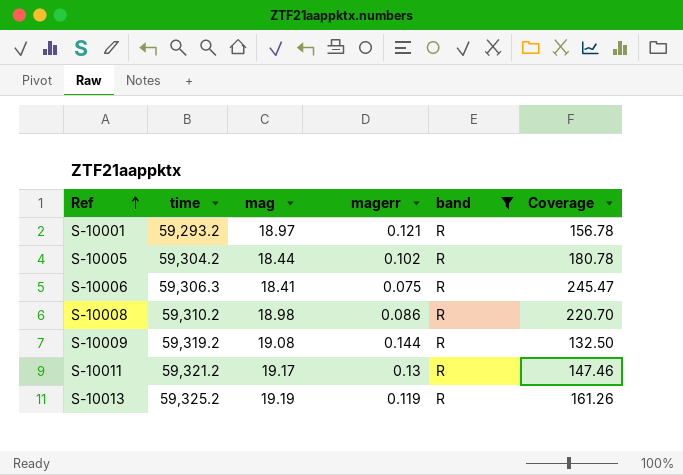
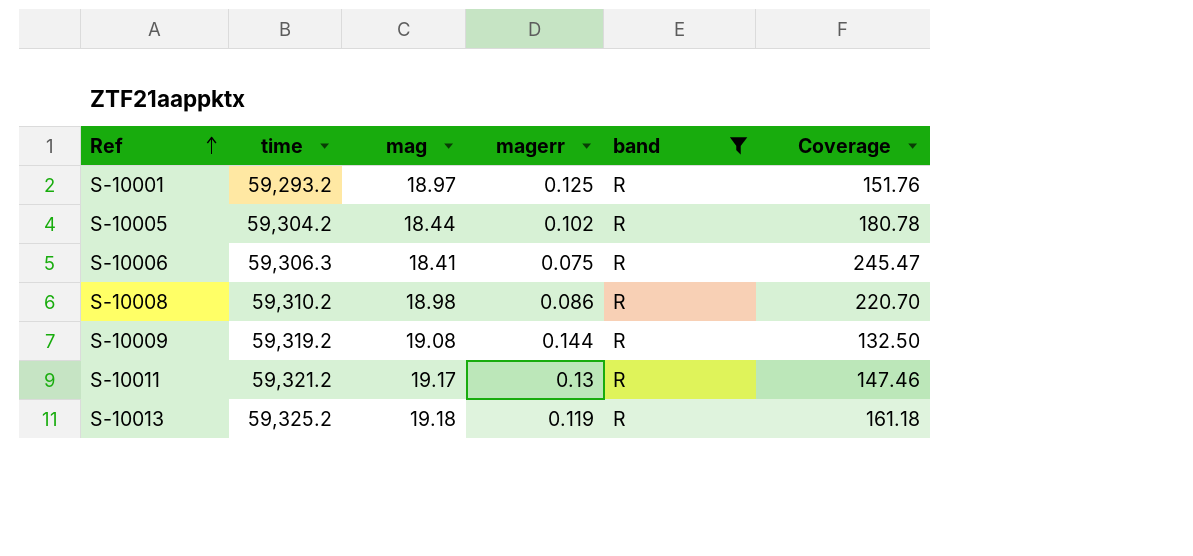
S-10001 | magerr: 0.121 -> 0.125
S-10001 | Coverage: 156.78 -> 151.76
S-10013 | mag: 19.19 -> 19.18
S-10013 | Coverage: 161.26 -> 161.18

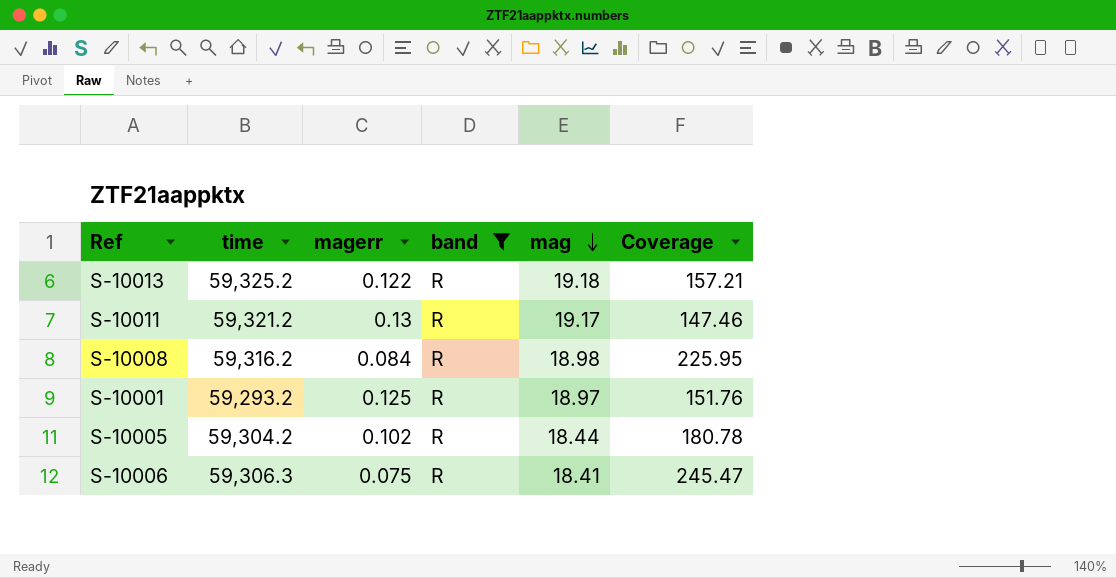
row order: Ref ascending -> mag descending
column mag | position: 3 -> 5
row S-10009: 59,319.2 | 19.08 | 0.144 | R | 132.50 -> none
S-10013 | magerr: 0.119 -> 0.122
S-10013 | Coverage: 161.18 -> 157.21
S-10008 | time: 59,310.2 -> 59,316.2
S-10008 | magerr: 0.086 -> 0.084
S-10008 | Coverage: 220.70 -> 225.95

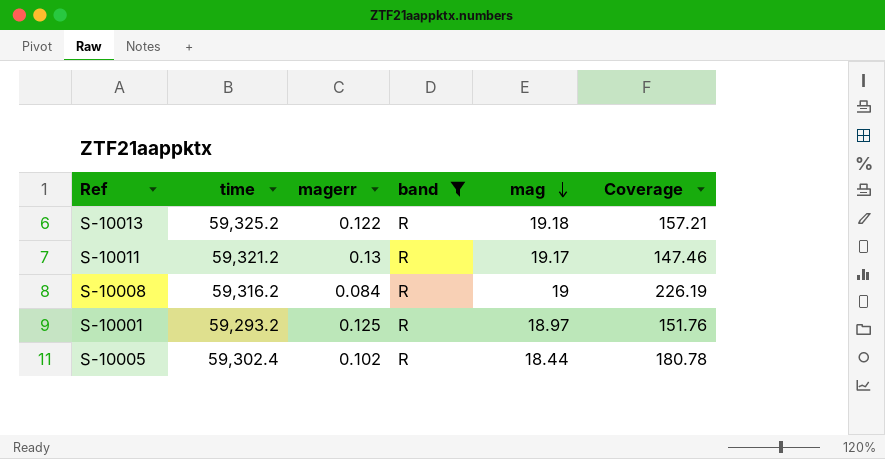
row S-10006: 59,306.3 | 0.075 | R | 18.41 | 245.47 -> none
S-10008 | mag: 18.98 -> 19
S-10008 | Coverage: 225.95 -> 226.19
S-10005 | time: 59,304.2 -> 59,302.4

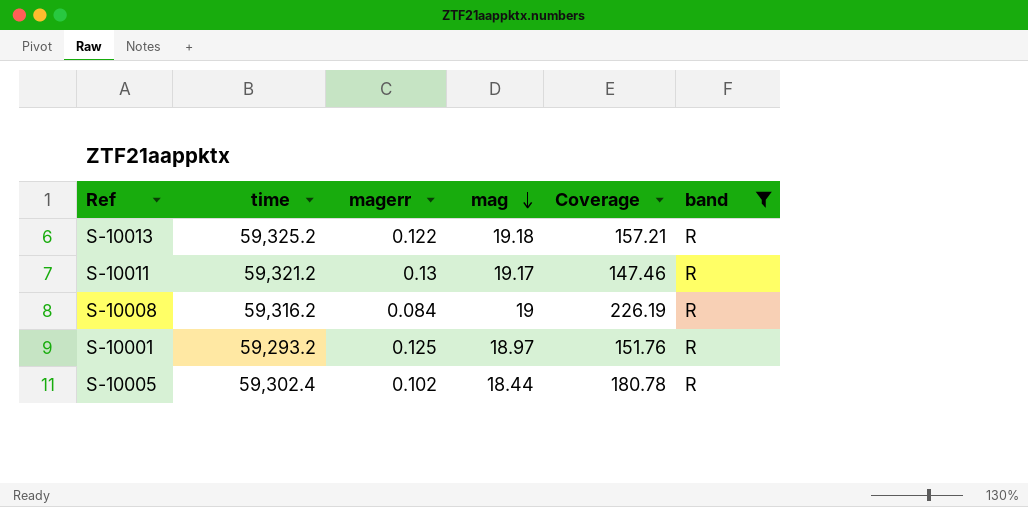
column band | position: 4 -> 6

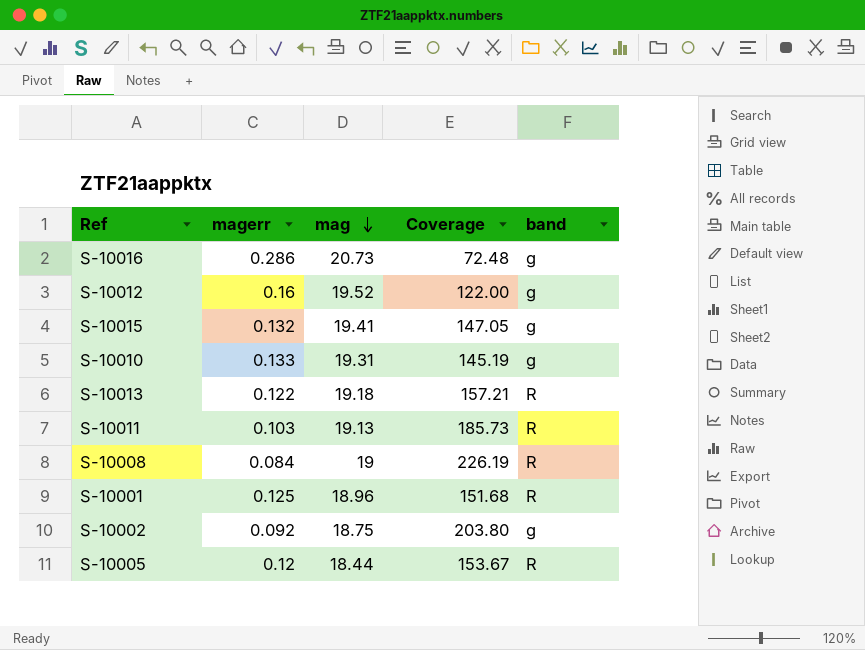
filter: band = R -> none
column time | position: 2 -> none
S-10011 | magerr: 0.13 -> 0.103
S-10011 | mag: 19.17 -> 19.13
S-10011 | Coverage: 147.46 -> 185.73
S-10001 | mag: 18.97 -> 18.96
S-10001 | Coverage: 151.76 -> 151.68
S-10005 | magerr: 0.102 -> 0.12
S-10005 | Coverage: 180.78 -> 153.67

